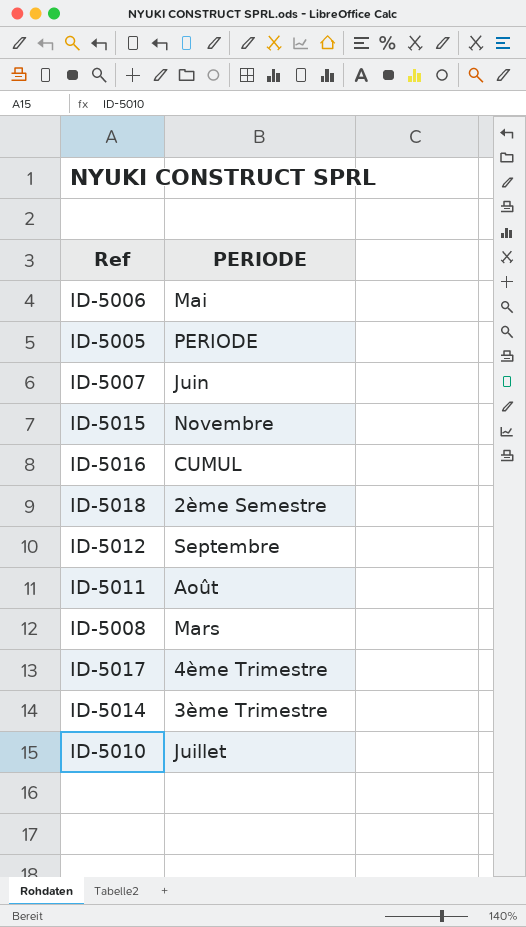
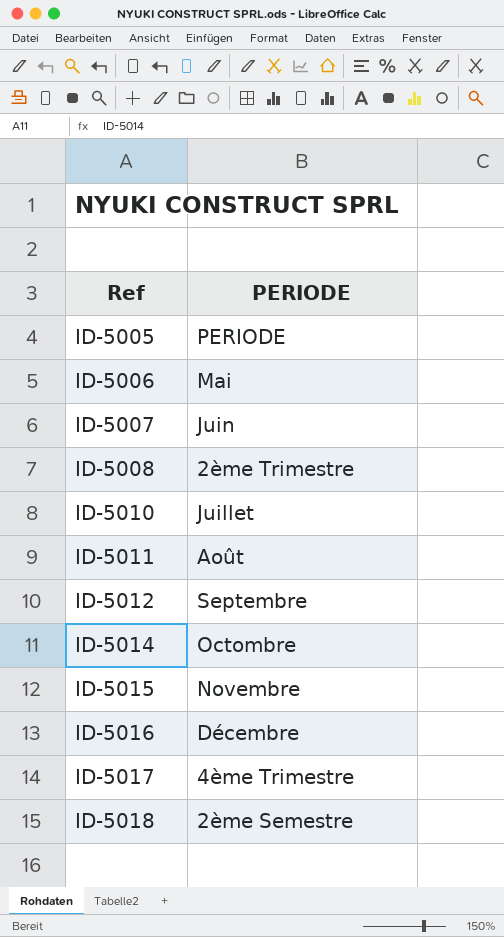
row order: none -> Ref ascending
ID-5008 | PERIODE: Mars -> 2ème Trimestre
ID-5014 | PERIODE: 3ème Trimestre -> Octombre
ID-5016 | PERIODE: CUMUL -> Décembre

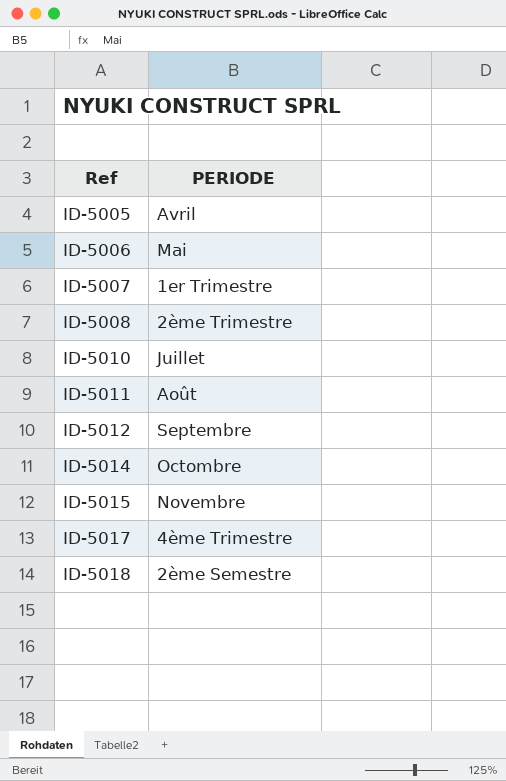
row ID-5016: Décembre -> none
ID-5005 | PERIODE: PERIODE -> Avril
ID-5007 | PERIODE: Juin -> 1er Trimestre

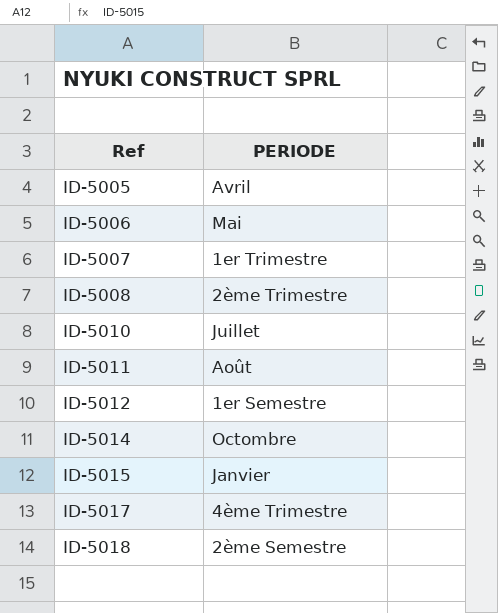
ID-5012 | PERIODE: Septembre -> 1er Semestre
ID-5015 | PERIODE: Novembre -> Janvier

